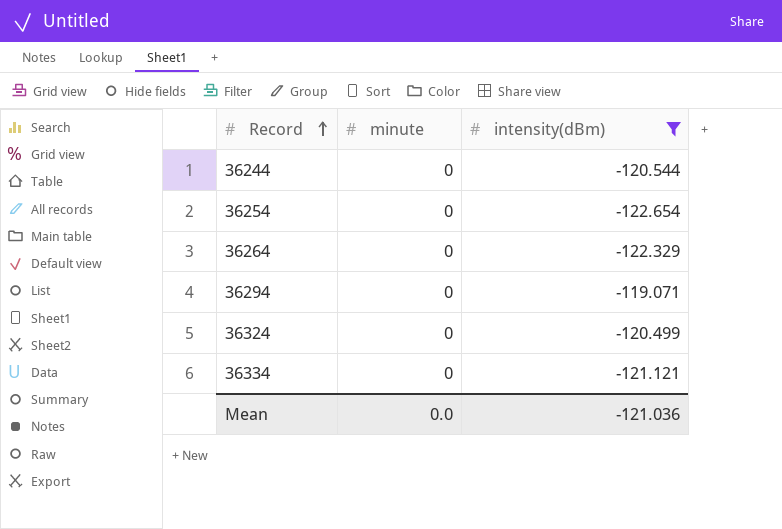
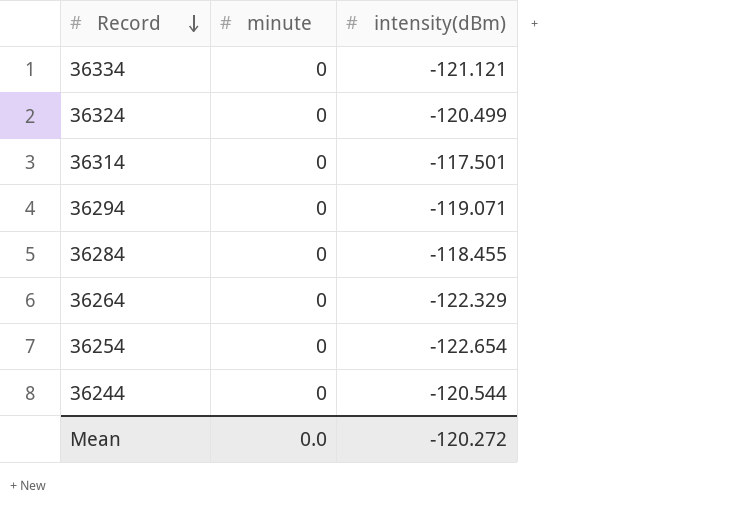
filter: intensity(dBm) <= -119.071 -> none
row order: Record ascending -> Record descending
Mean | intensity(dBm): -121.036 -> -120.272

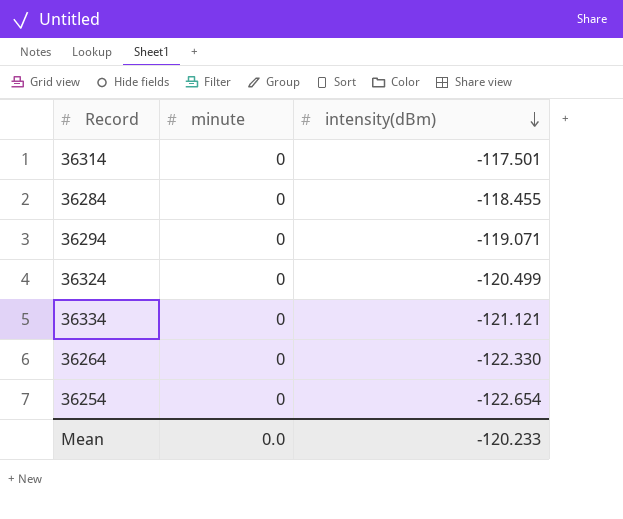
row order: Record descending -> intensity(dBm) descending
row 36244: 0 | -120.544 -> none
36264 | intensity(dBm): -122.329 -> -122.330
Mean | intensity(dBm): -120.272 -> -120.233

